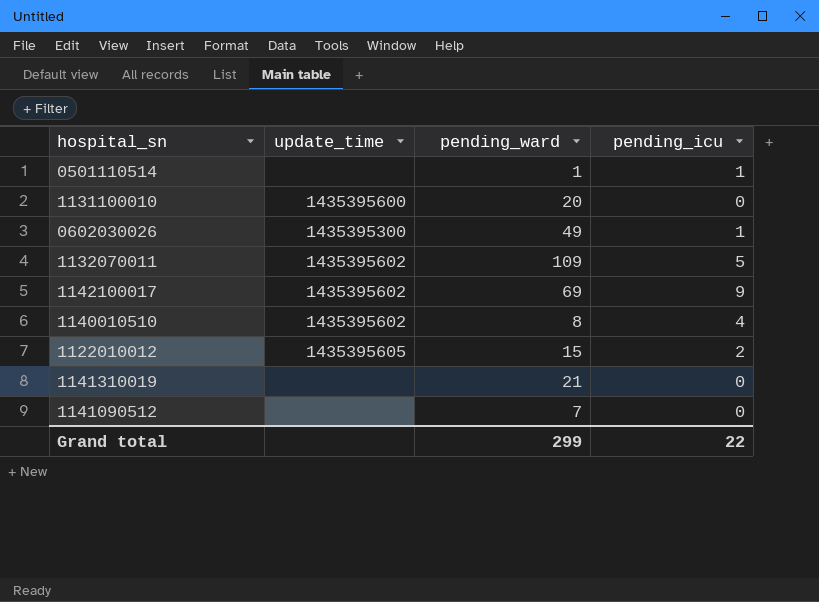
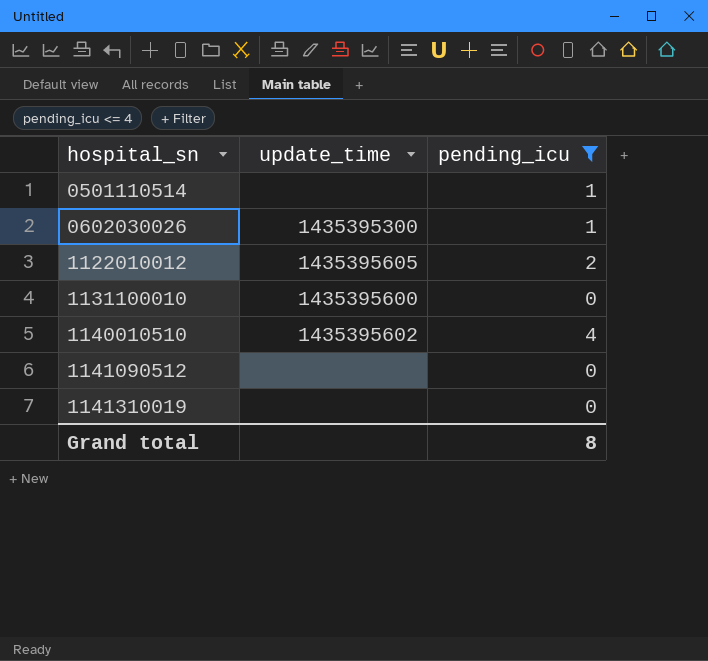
filter: none -> pending_icu <= 4
row order: none -> hospital_sn ascending
column pending_ward | position: 3 -> none
Grand total | pending_icu: 22 -> 8

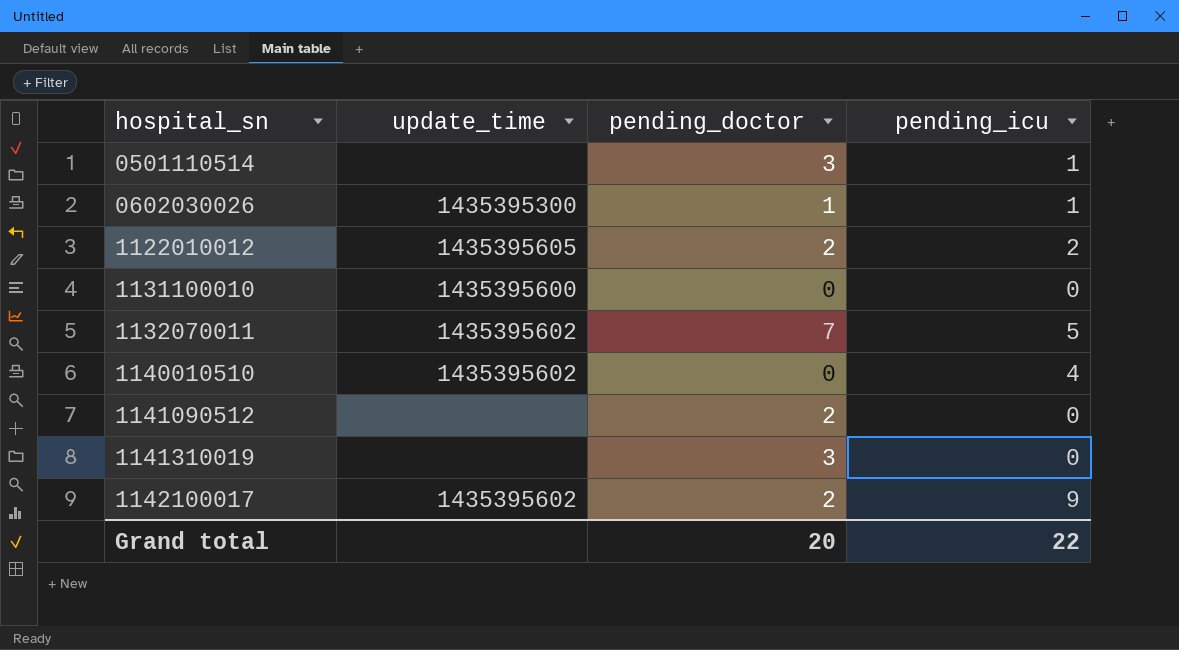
filter: pending_icu <= 4 -> none
column pending_doctor | position: none -> 3
Grand total | pending_icu: 8 -> 22

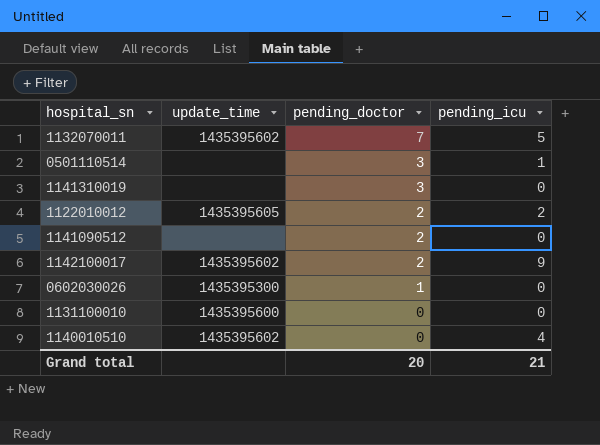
row order: hospital_sn ascending -> pending_doctor descending
0602030026 | pending_icu: 1 -> 0
Grand total | pending_icu: 22 -> 21

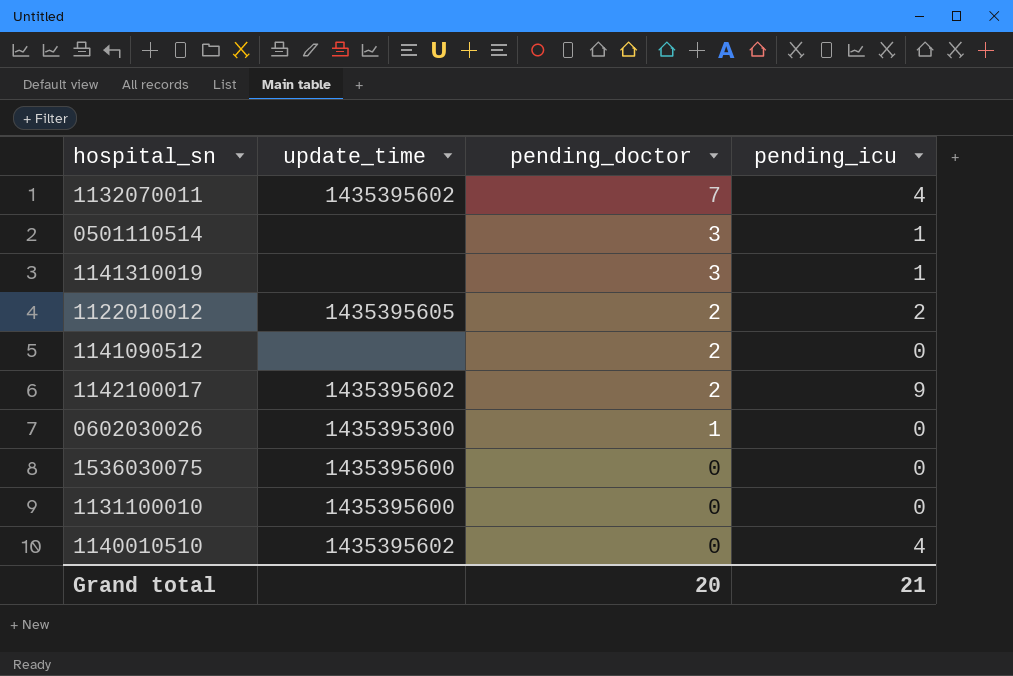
1132070011 | pending_icu: 5 -> 4
1141310019 | pending_icu: 0 -> 1
row 1536030075: none -> 1435395600 | 0 | 0

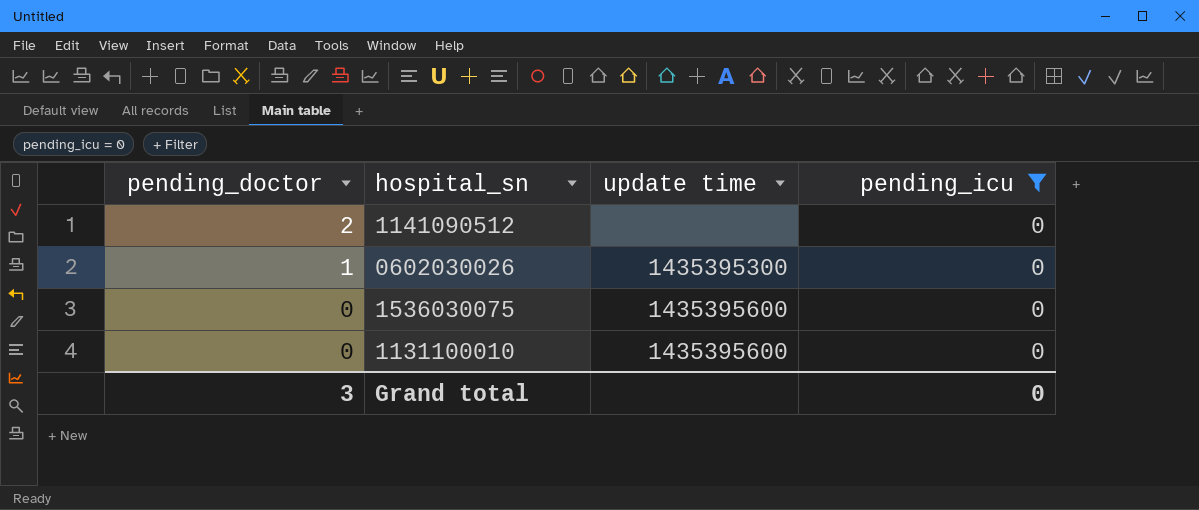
filter: none -> pending_icu = 0
column pending_doctor | position: 3 -> 1
column name: update_time -> update time
Grand total | pending_doctor: 20 -> 3
Grand total | pending_icu: 21 -> 0

